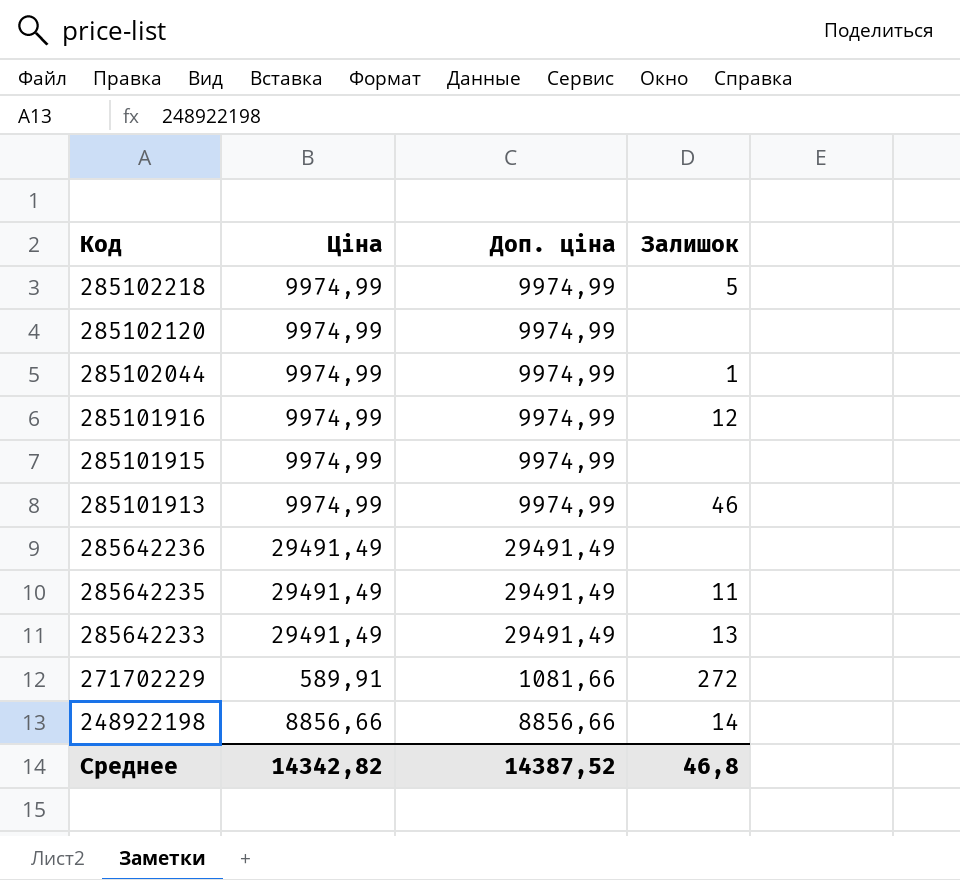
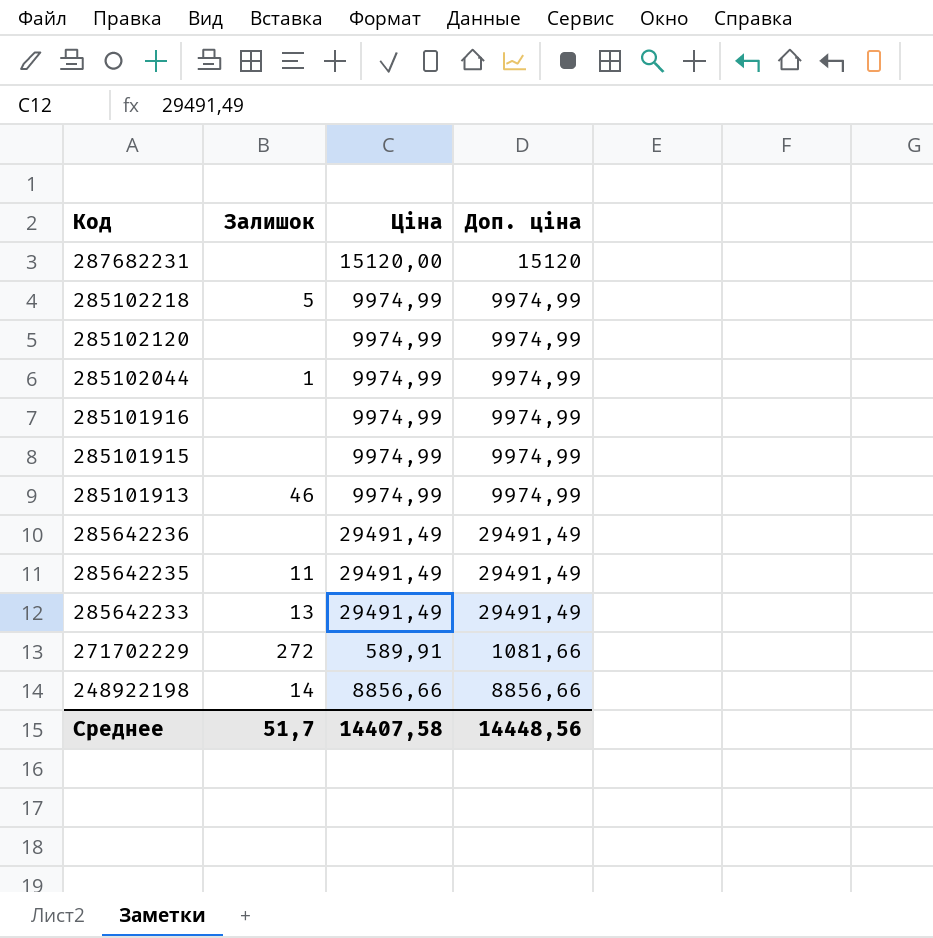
column Залишок | position: 4 -> 2
row 287682231: none -> none | 15120,00 | 15120
285101916 | Залишок: 12 -> none
Среднее | Залишок: 46,8 -> 51,7
Среднее | Ціна: 14342,82 -> 14407,58
Среднее | Доп. ціна: 14387,52 -> 14448,56

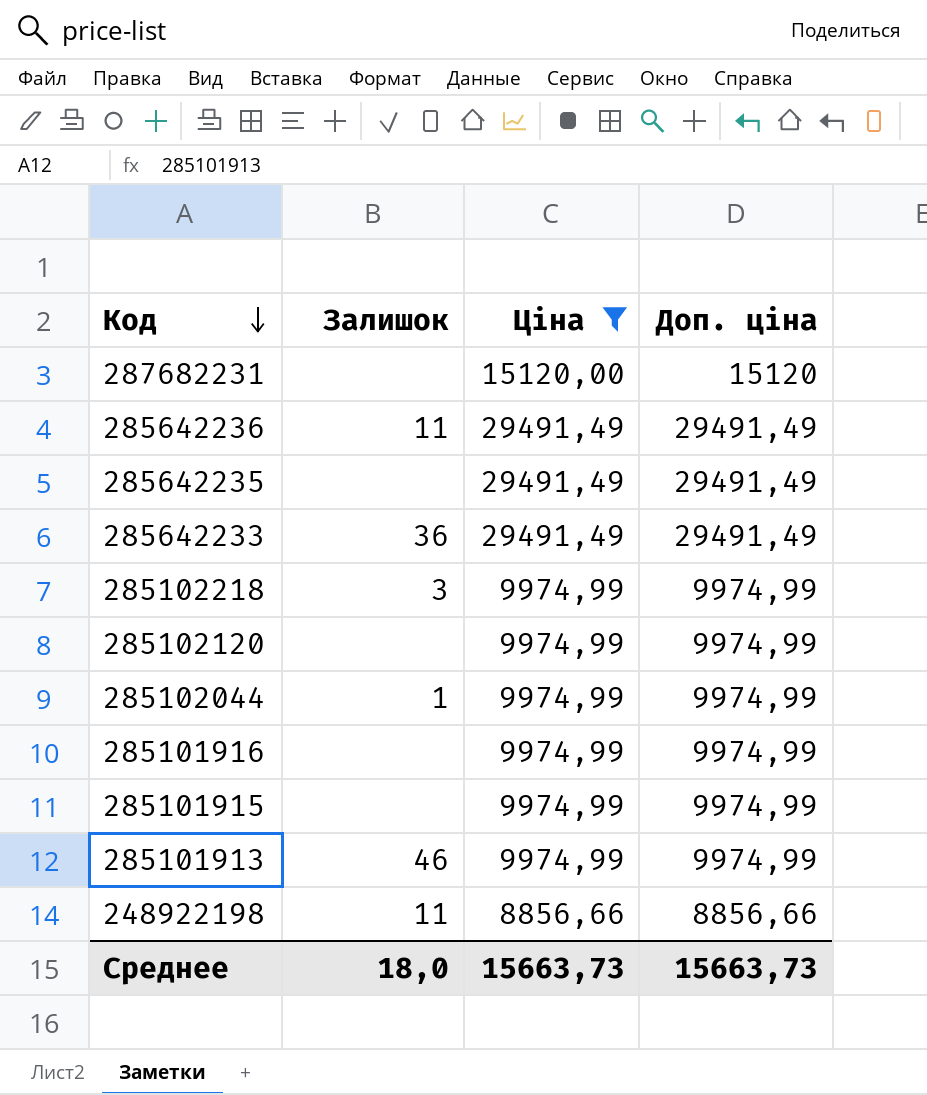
filter: none -> Ціна != 589,91
row order: none -> Код descending
285642236 | Залишок: none -> 11
285642235 | Залишок: 11 -> none
285642233 | Залишок: 13 -> 36
285102218 | Залишок: 5 -> 3
248922198 | Залишок: 14 -> 11
Среднее | Залишок: 51,7 -> 18,0
Среднее | Ціна: 14407,58 -> 15663,73
Среднее | Доп. ціна: 14448,56 -> 15663,73

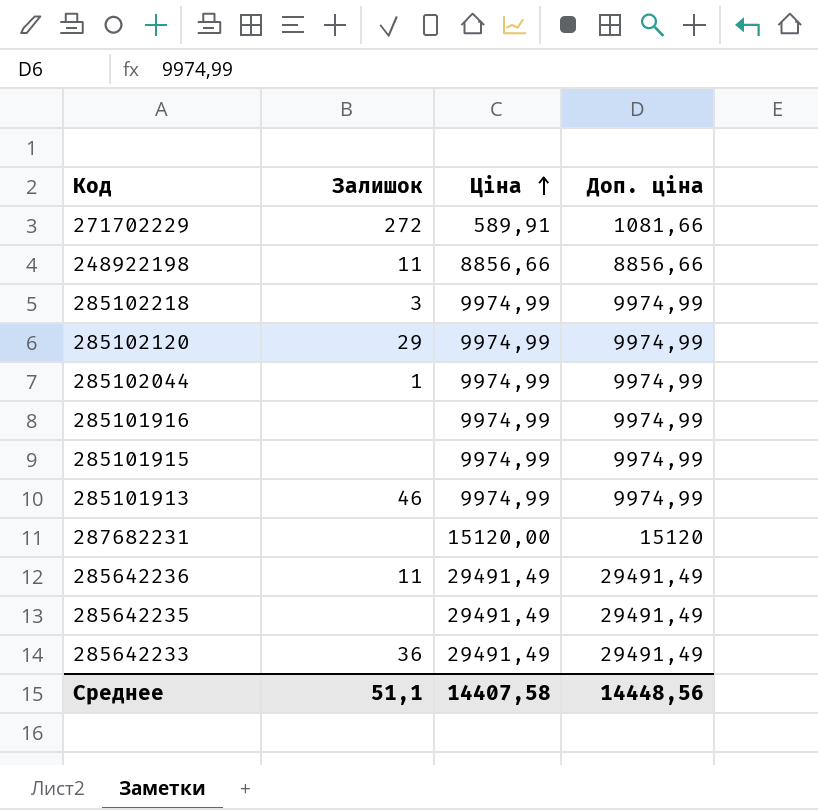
filter: Ціна != 589,91 -> none
row order: Код descending -> Ціна ascending
285102120 | Залишок: none -> 29
Среднее | Залишок: 18,0 -> 51,1
Среднее | Ціна: 15663,73 -> 14407,58
Среднее | Доп. ціна: 15663,73 -> 14448,56

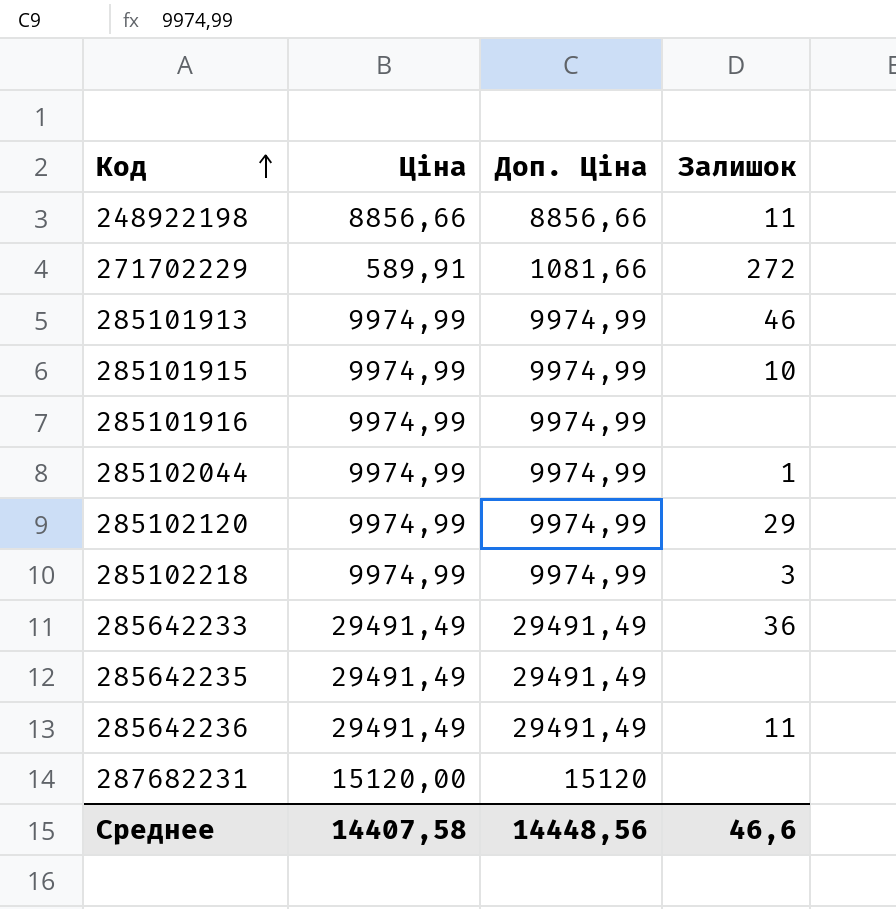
row order: Ціна ascending -> Код ascending
column name: Доп. ціна -> Доп. Ціна
column Залишок | position: 2 -> 4
285101915 | Залишок: none -> 10
Среднее | Залишок: 51,1 -> 46,6

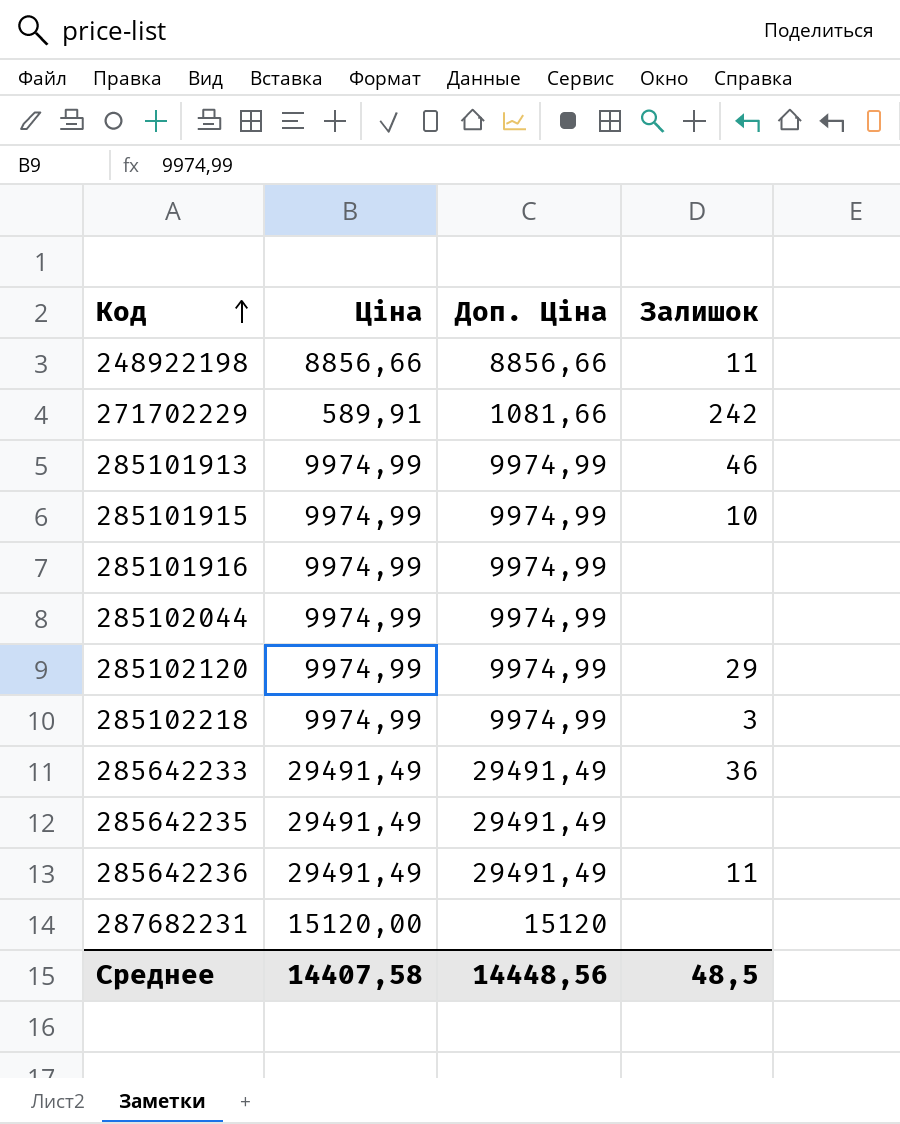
271702229 | Залишок: 272 -> 242
285102044 | Залишок: 1 -> none
Среднее | Залишок: 46,6 -> 48,5

